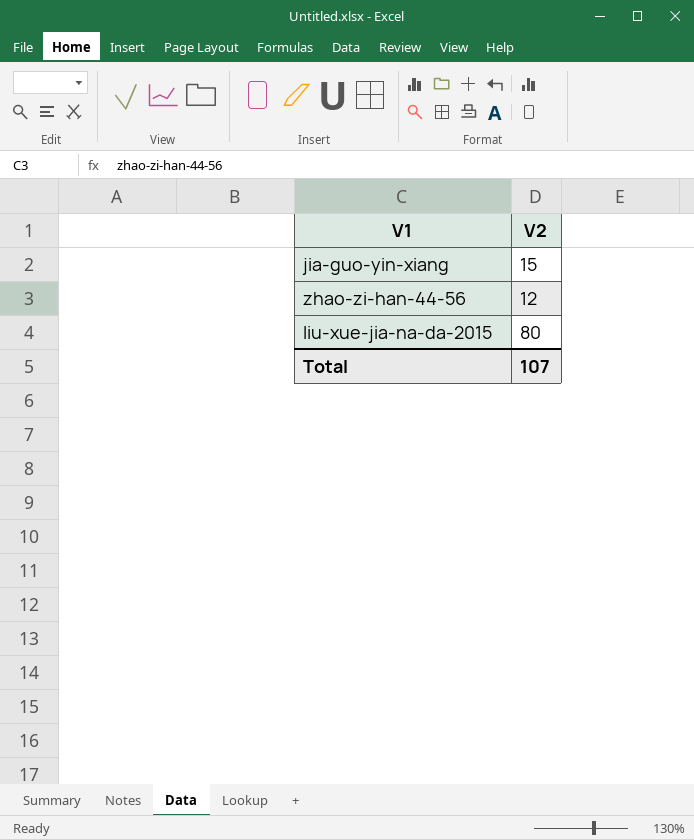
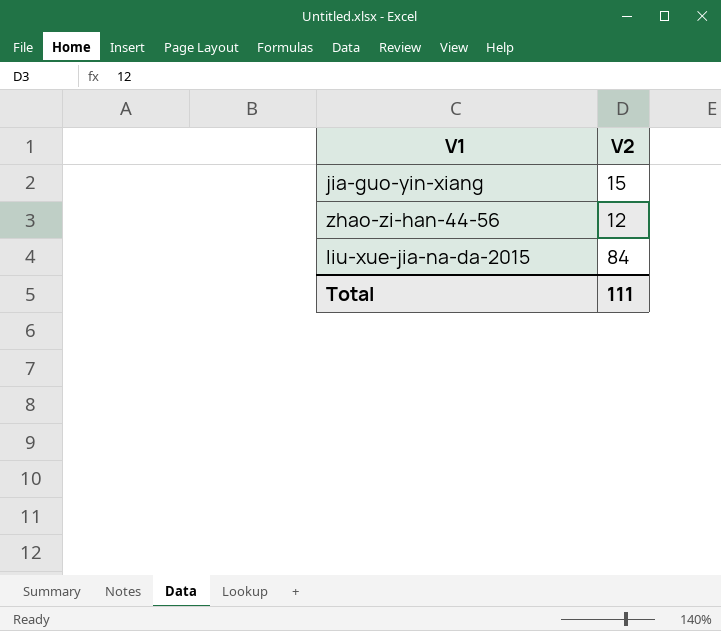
liu-xue-jia-na-da-2015 | V2: 80 -> 84
Total | V2: 107 -> 111

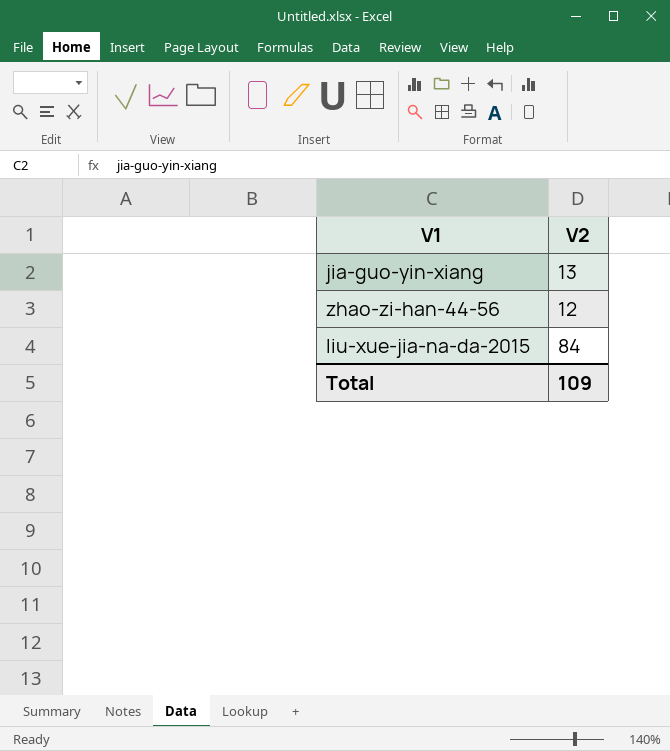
jia-guo-yin-xiang | V2: 15 -> 13
Total | V2: 111 -> 109

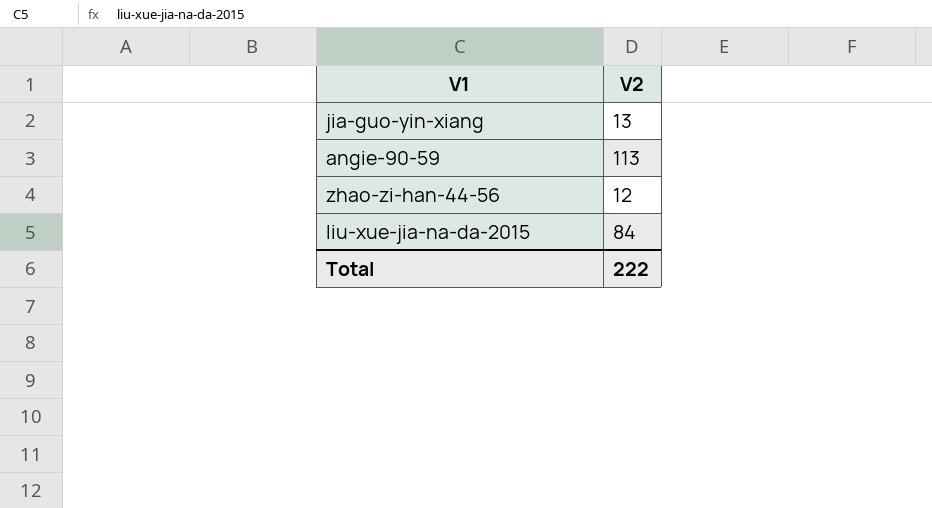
row angie-90-59: none -> 113
Total | V2: 109 -> 222

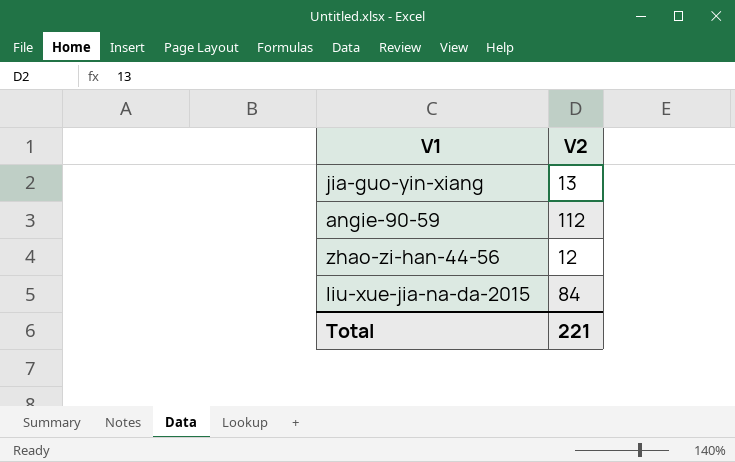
angie-90-59 | V2: 113 -> 112
Total | V2: 222 -> 221

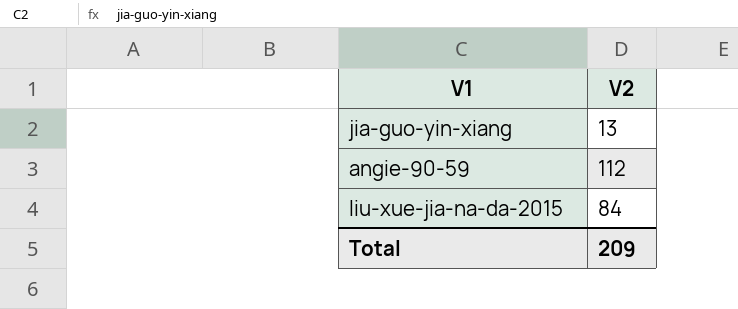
row zhao-zi-han-44-56: 12 -> none
Total | V2: 221 -> 209

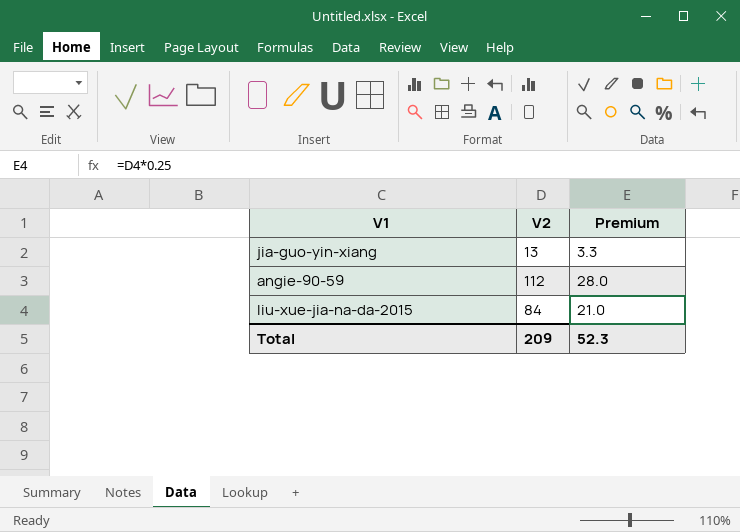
column Premium | formula: none -> [V2] * 0.25

